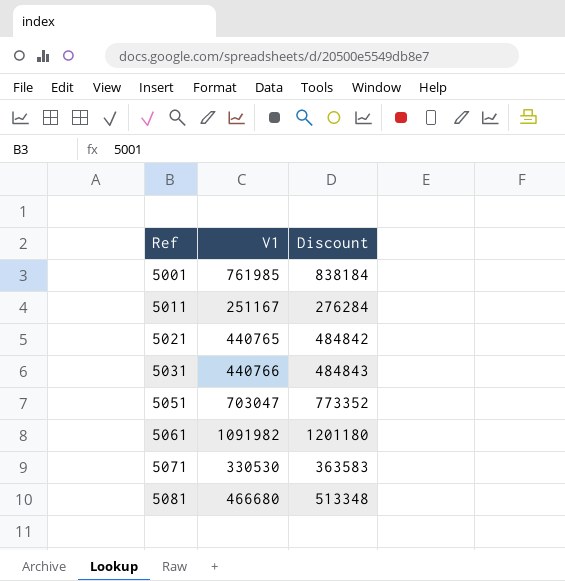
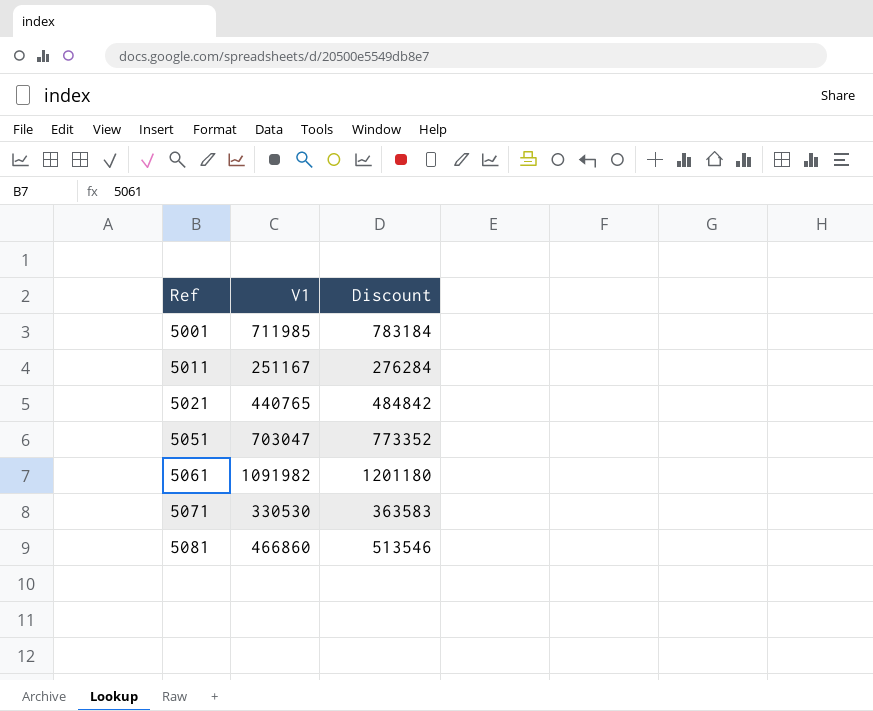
row 5031: 440766 | 484843 -> none
5001 | V1: 761985 -> 711985
5001 | Discount: 838184 -> 783184
5081 | V1: 466680 -> 466860
5081 | Discount: 513348 -> 513546

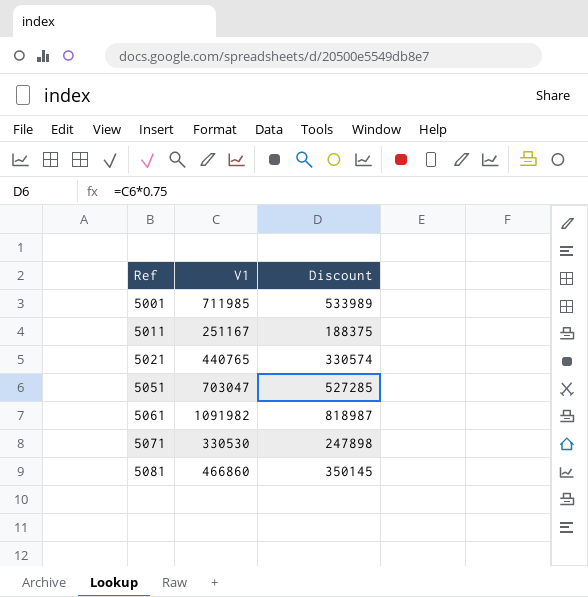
column Discount | formula: [V1] * 1.1 -> [V1] * 0.75

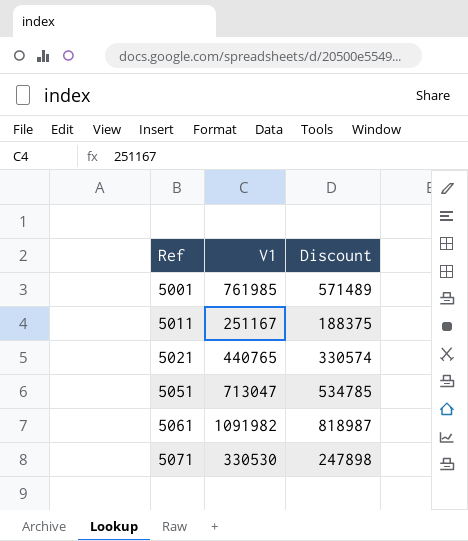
row 5081: 466860 | 350145 -> none
5001 | V1: 711985 -> 761985
5001 | Discount: 533989 -> 571489
5051 | V1: 703047 -> 713047
5051 | Discount: 527285 -> 534785

